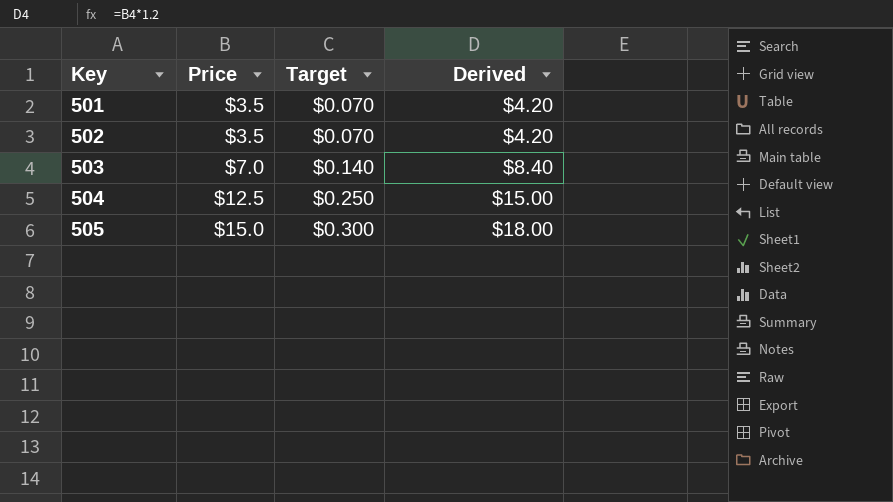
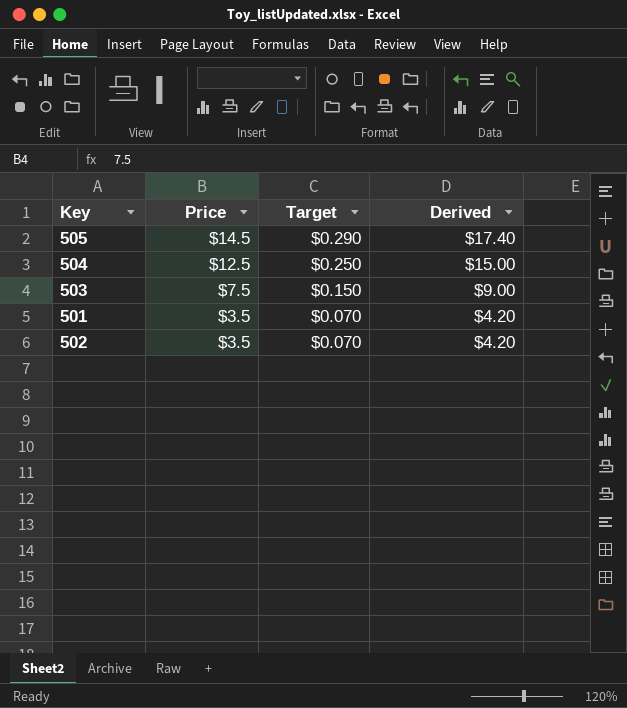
row order: Key ascending -> Price descending
505 | Price: $15.0 -> $14.5
505 | Target: $0.300 -> $0.290
505 | Derived: $18.00 -> $17.40
503 | Price: $7.0 -> $7.5
503 | Target: $0.140 -> $0.150
503 | Derived: $8.40 -> $9.00

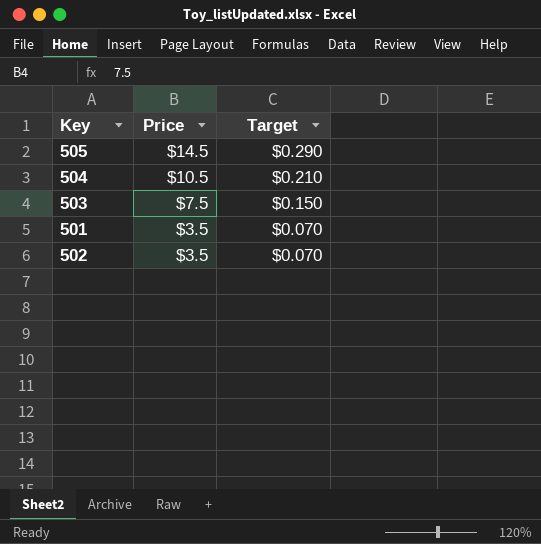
column Derived | formula: [Price] * 1.2 -> none
504 | Price: $12.5 -> $10.5
504 | Target: $0.250 -> $0.210

